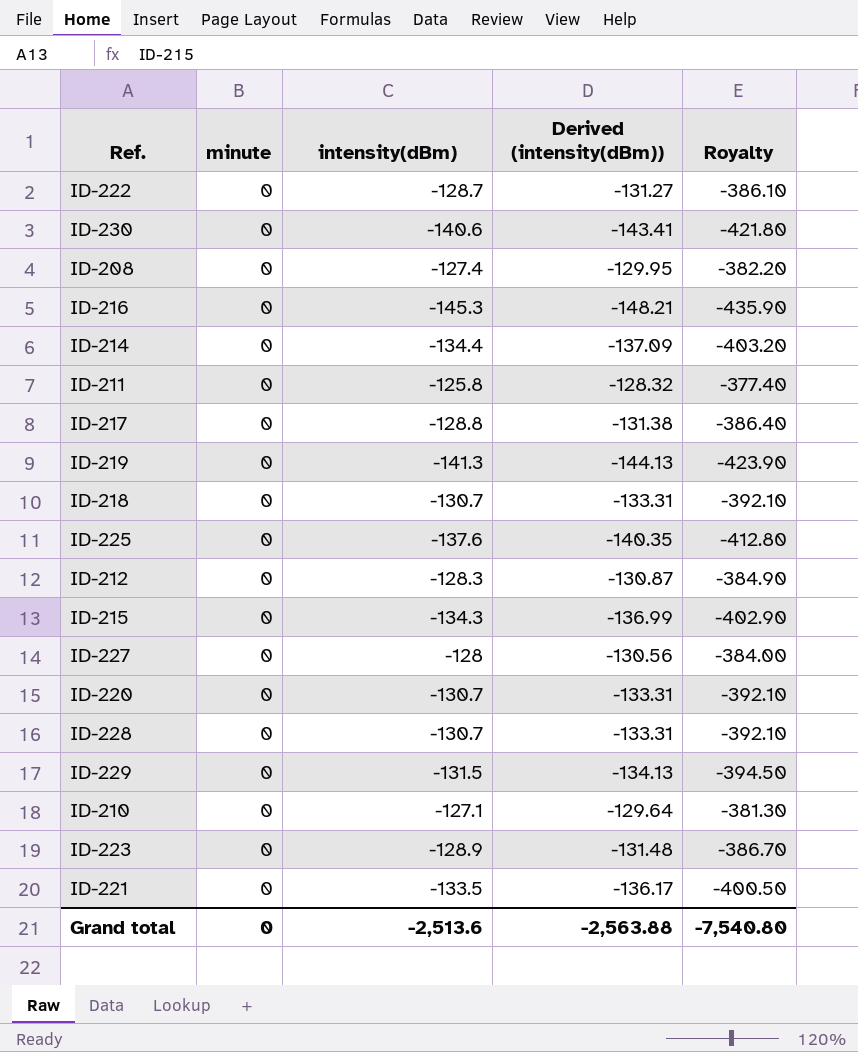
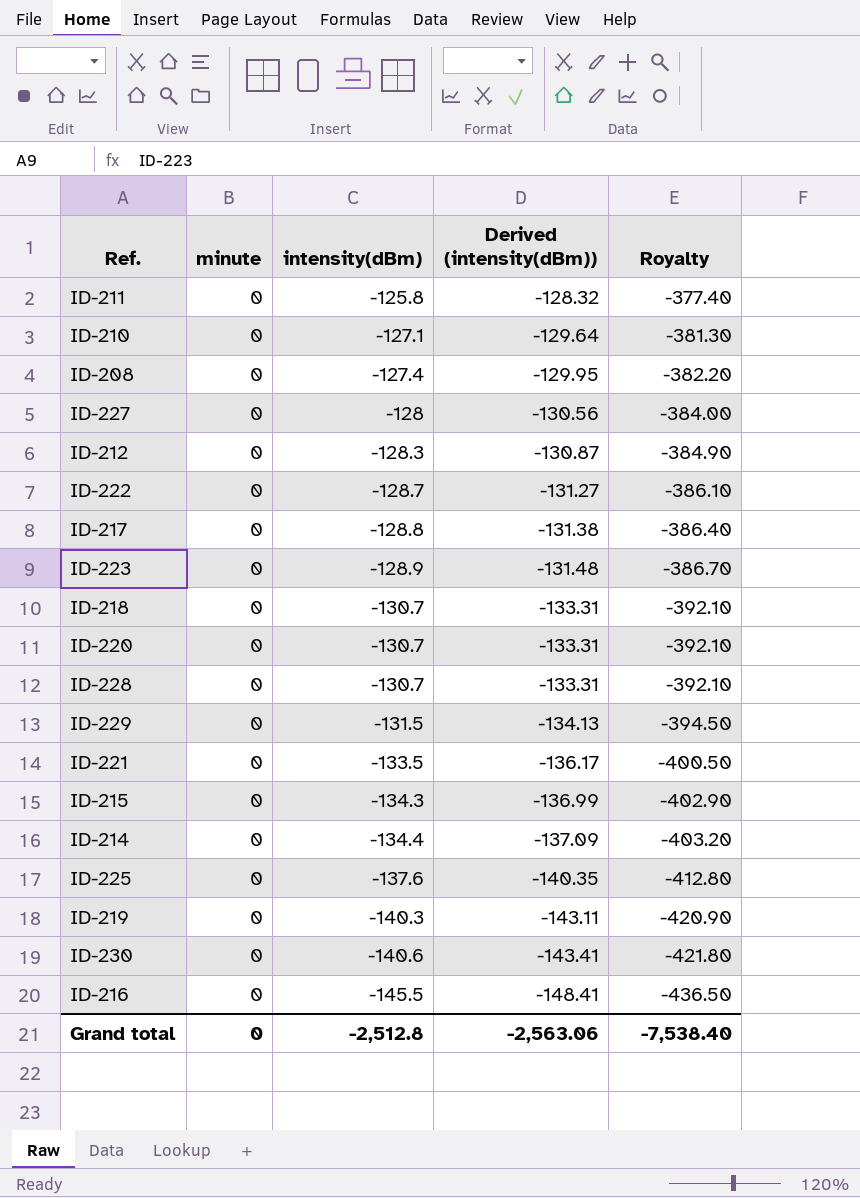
row order: none -> intensity(dBm) descending
ID-219 | intensity(dBm): -141.3 -> -140.3
ID-219 | Derived (intensity(dBm)): -144.13 -> -143.11
ID-219 | Royalty: -423.90 -> -420.90
ID-216 | intensity(dBm): -145.3 -> -145.5
ID-216 | Derived (intensity(dBm)): -148.21 -> -148.41
ID-216 | Royalty: -435.90 -> -436.50
Grand total | intensity(dBm): -2,513.6 -> -2,512.8
Grand total | Derived (intensity(dBm)): -2,563.88 -> -2,563.06
Grand total | Royalty: -7,540.80 -> -7,538.40

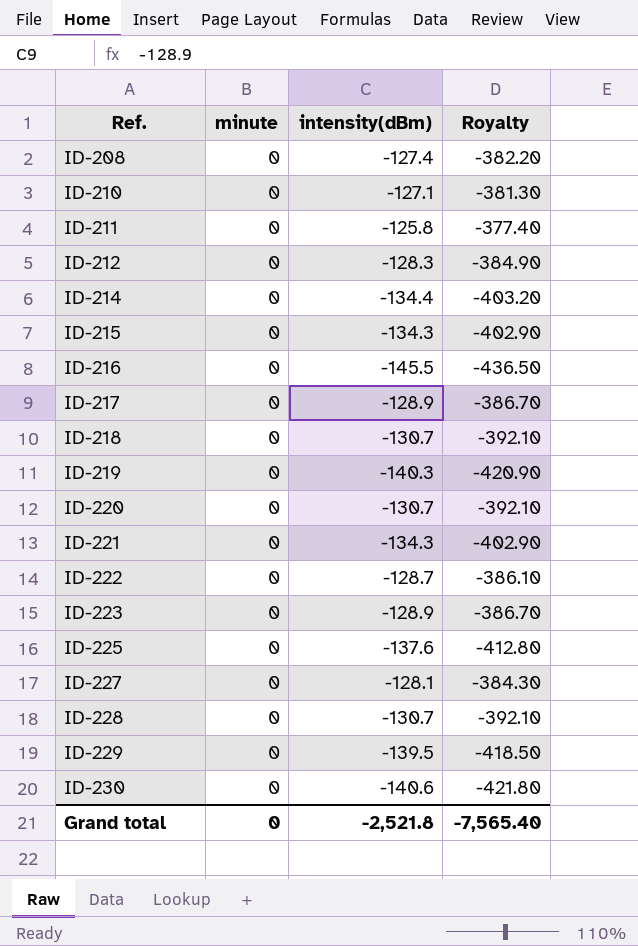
row order: intensity(dBm) descending -> Ref. ascending
column Derived (intensity(dBm)) | formula: [intensity(dBm)] * 1.02 -> none
ID-217 | intensity(dBm): -128.8 -> -128.9
ID-217 | Royalty: -386.40 -> -386.70
ID-221 | intensity(dBm): -133.5 -> -134.3
ID-221 | Royalty: -400.50 -> -402.90
ID-227 | intensity(dBm): -128 -> -128.1
ID-227 | Royalty: -384.00 -> -384.30
ID-229 | intensity(dBm): -131.5 -> -139.5
ID-229 | Royalty: -394.50 -> -418.50
Grand total | intensity(dBm): -2,512.8 -> -2,521.8
Grand total | Royalty: -7,538.40 -> -7,565.40

